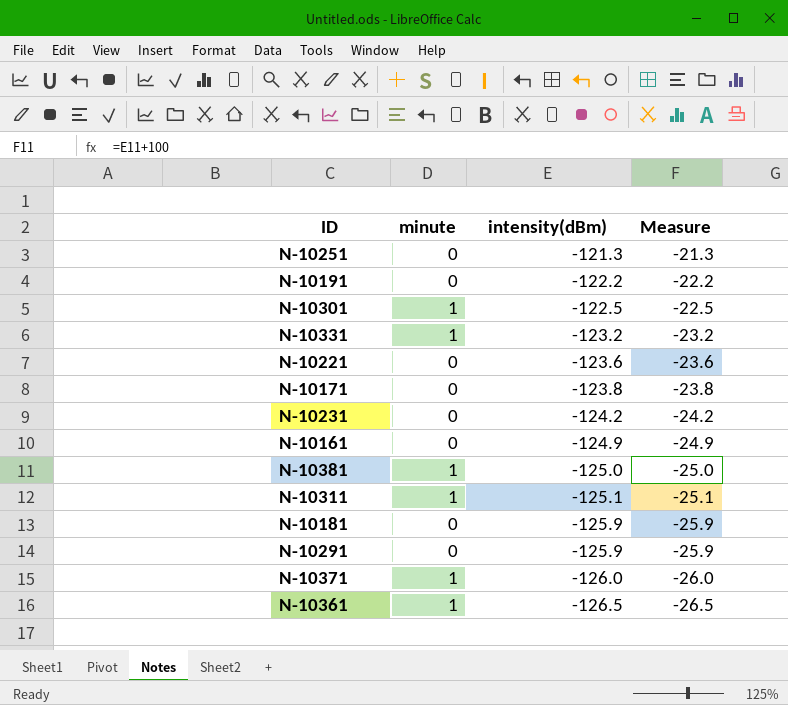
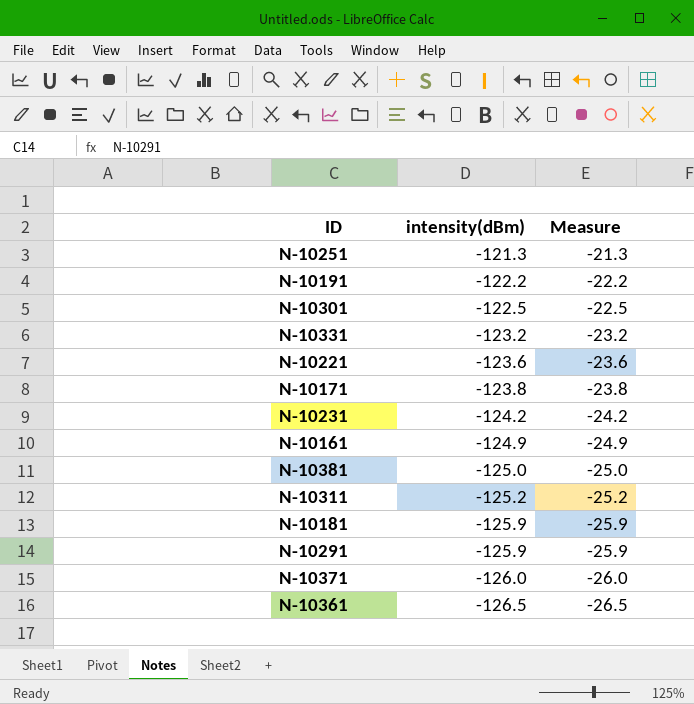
column minute | position: 2 -> none
N-10311 | intensity(dBm): -125.1 -> -125.2
N-10311 | Measure: -25.1 -> -25.2

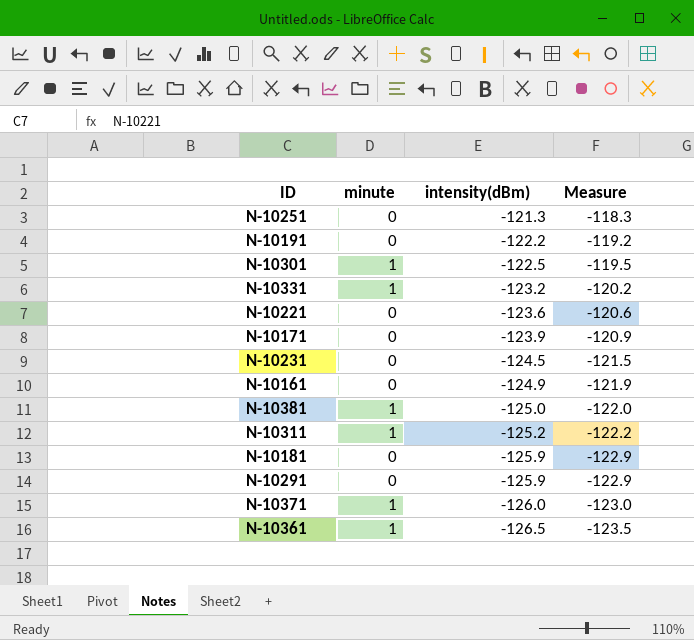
column minute | position: none -> 2
column Measure | formula: [intensity(dBm)] + 100 -> [intensity(dBm)] + 3
N-10171 | intensity(dBm): -123.8 -> -123.9
N-10231 | intensity(dBm): -124.2 -> -124.5

